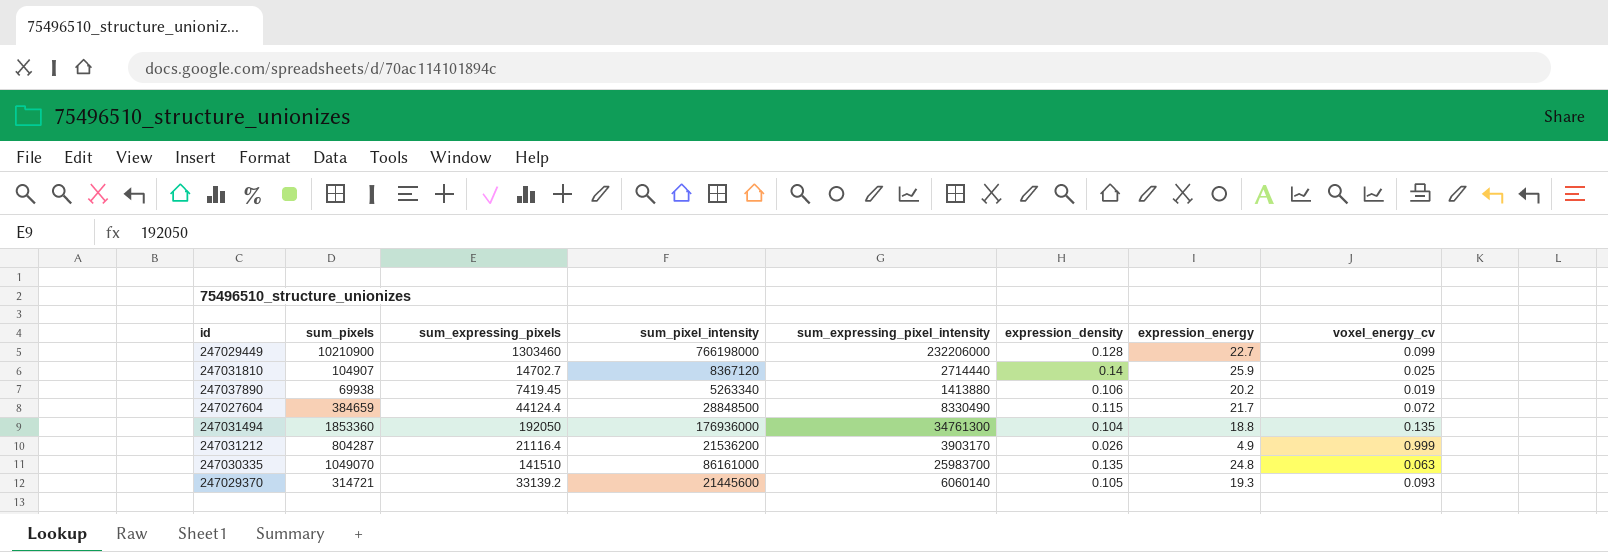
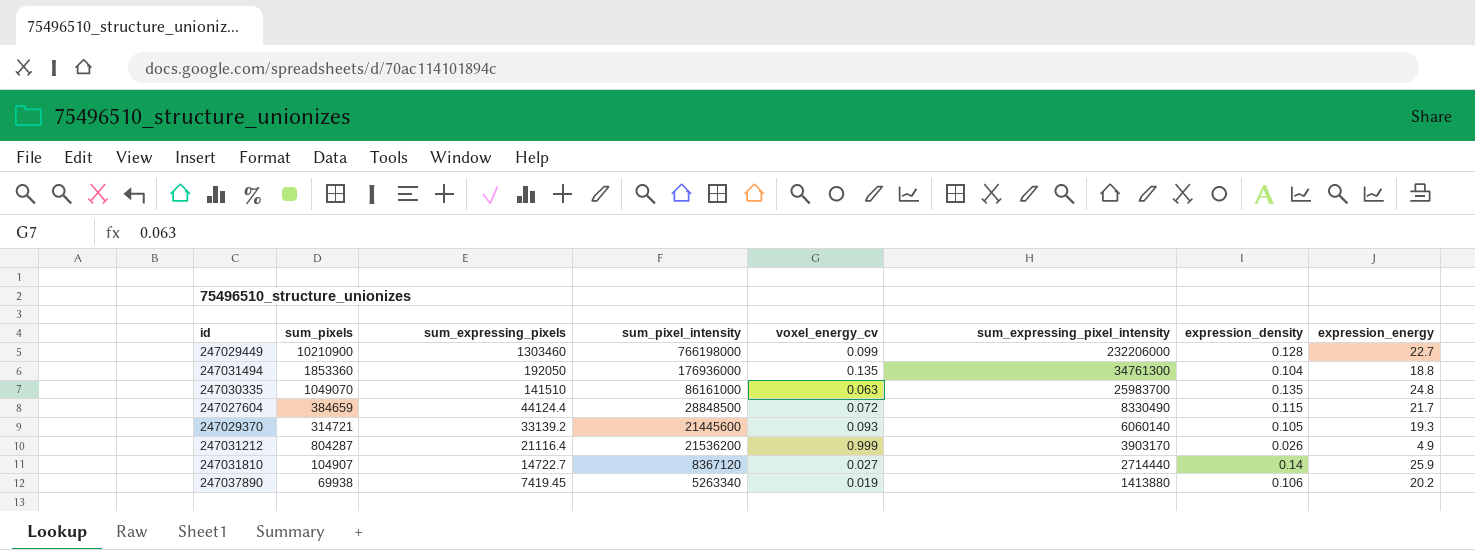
row order: none -> sum_expressing_pixels descending
column voxel_energy_cv | position: 8 -> 5
247031810 | sum_expressing_pixels: 14702.7 -> 14722.7
247031810 | voxel_energy_cv: 0.025 -> 0.027

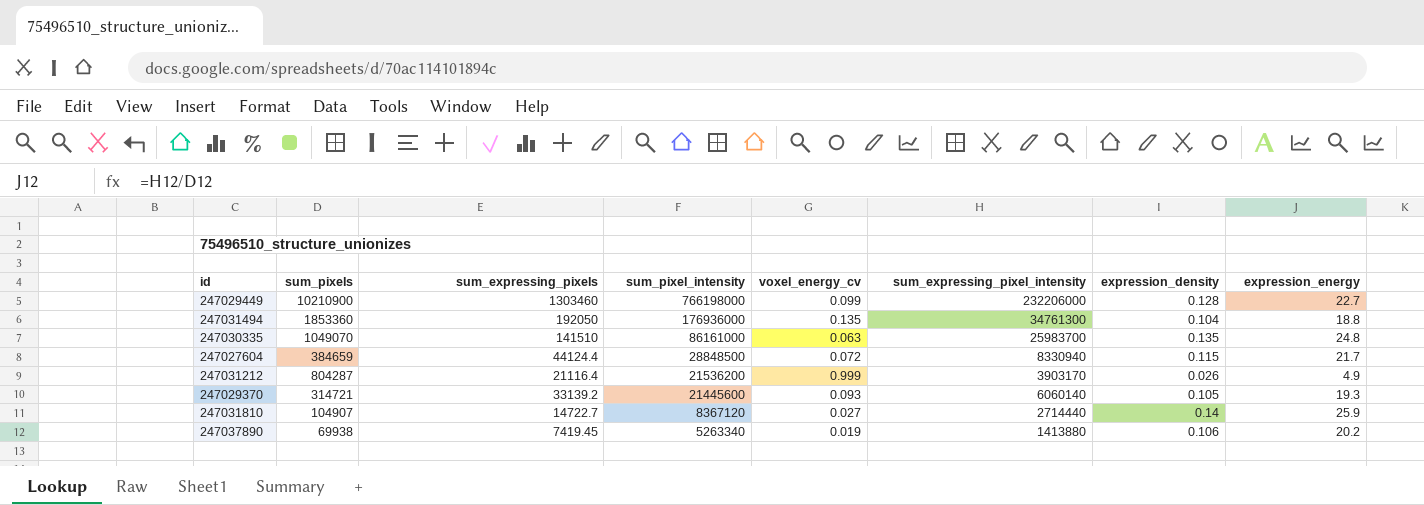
row order: sum_expressing_pixels descending -> sum_pixel_intensity descending
247027604 | sum_expressing_pixel_intensity: 8330490 -> 8330940

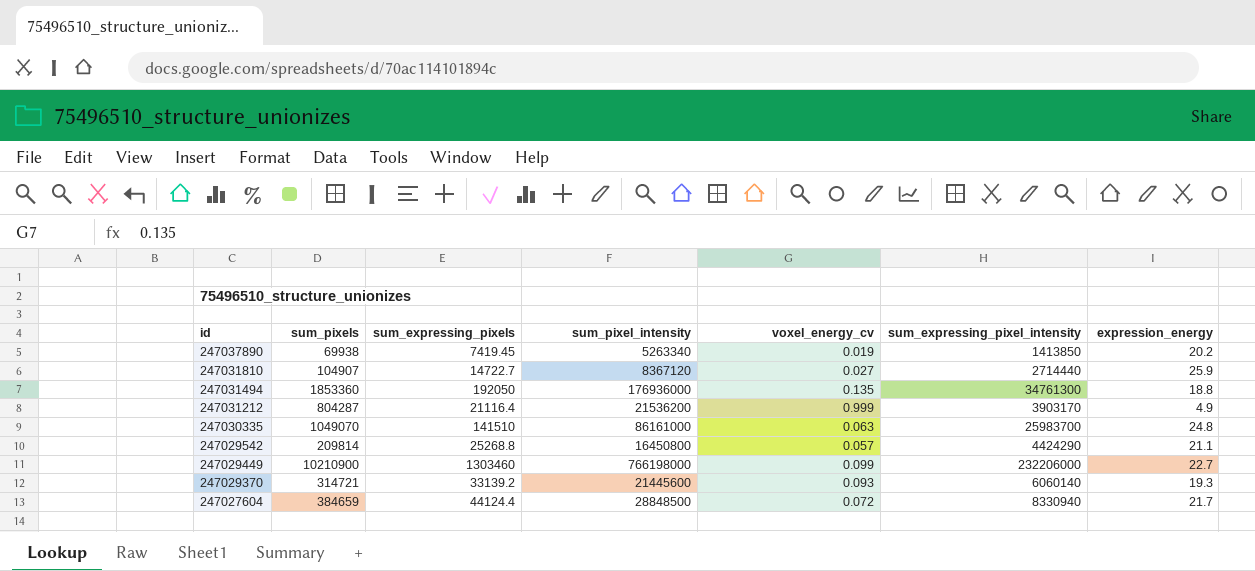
row order: sum_pixel_intensity descending -> id descending
column expression_density | formula: [sum_expressing_pixels] / [sum_pixels] -> none
247037890 | sum_expressing_pixel_intensity: 1413880 -> 1413850
row 247029542: none -> 209814 | 25268.8 | 16450800 | 0.057 | 4424290 | 21.1

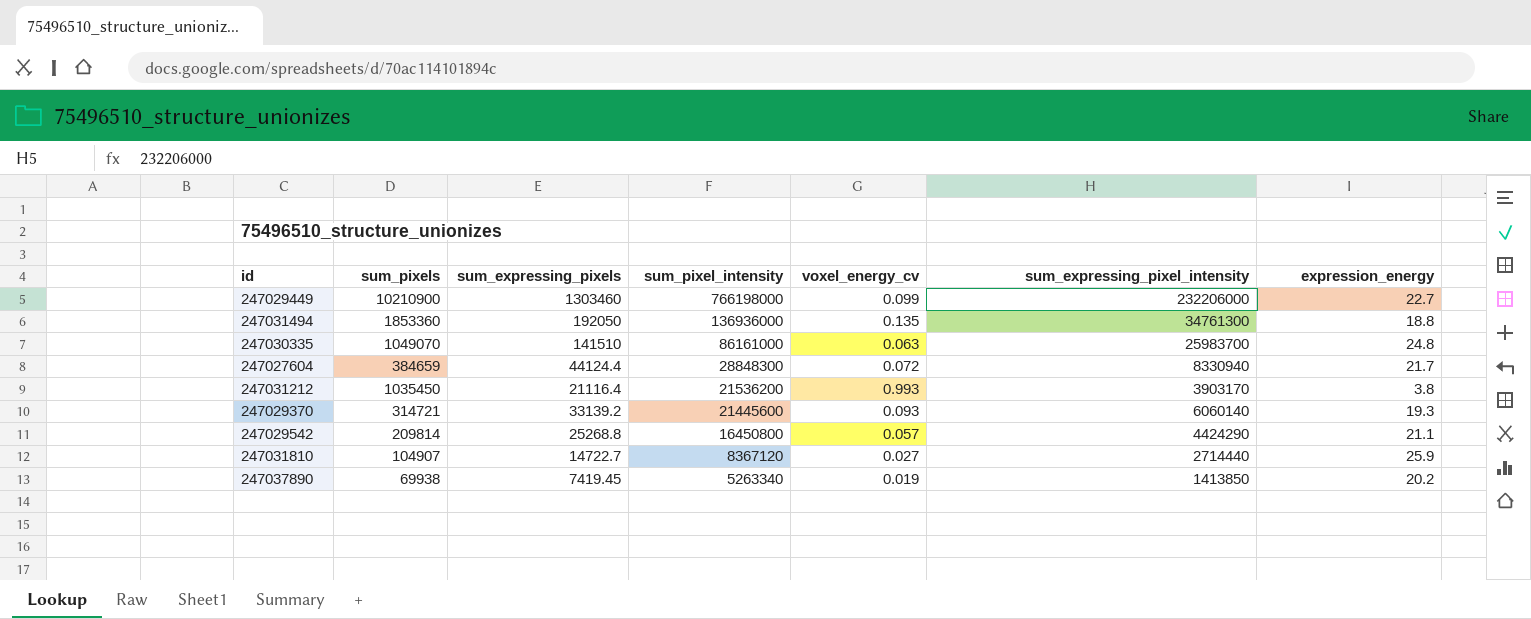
row order: id descending -> sum_pixel_intensity descending
247031494 | sum_pixel_intensity: 176936000 -> 136936000
247027604 | sum_pixel_intensity: 28848500 -> 28848300
247031212 | sum_pixels: 804287 -> 1035450
247031212 | voxel_energy_cv: 0.999 -> 0.993
247031212 | expression_energy: 4.9 -> 3.8

